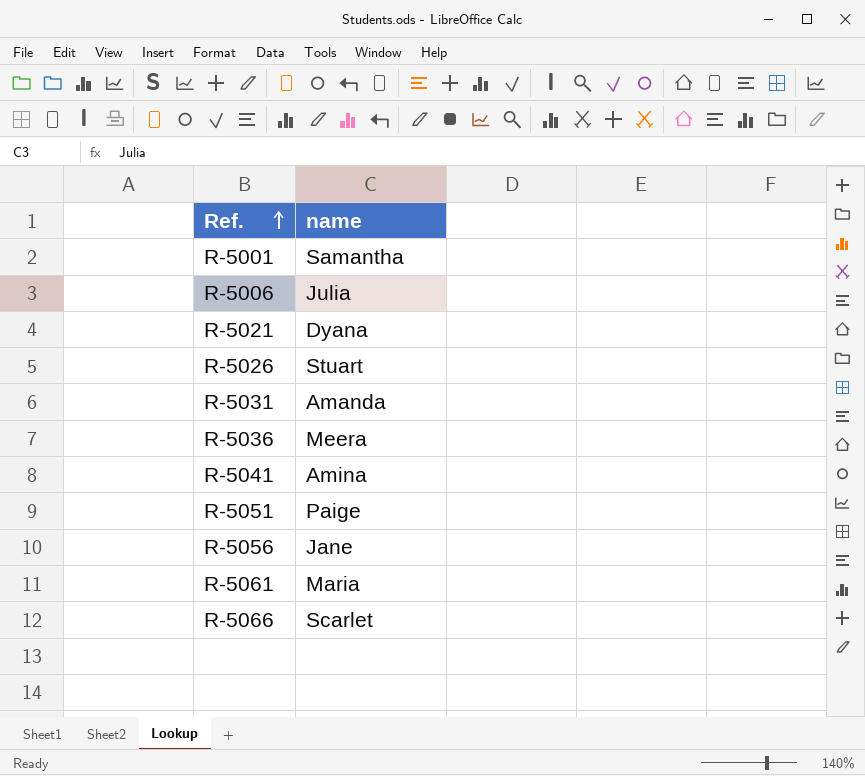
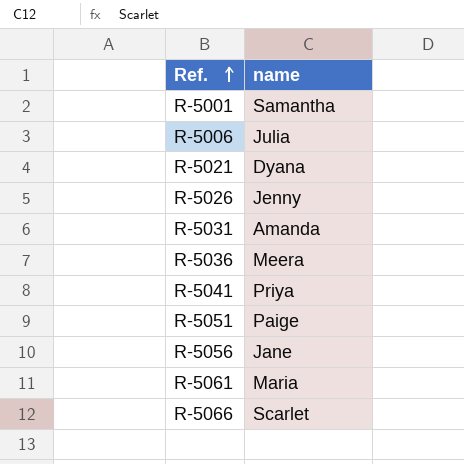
R-5026 | name: Stuart -> Jenny
R-5041 | name: Amina -> Priya

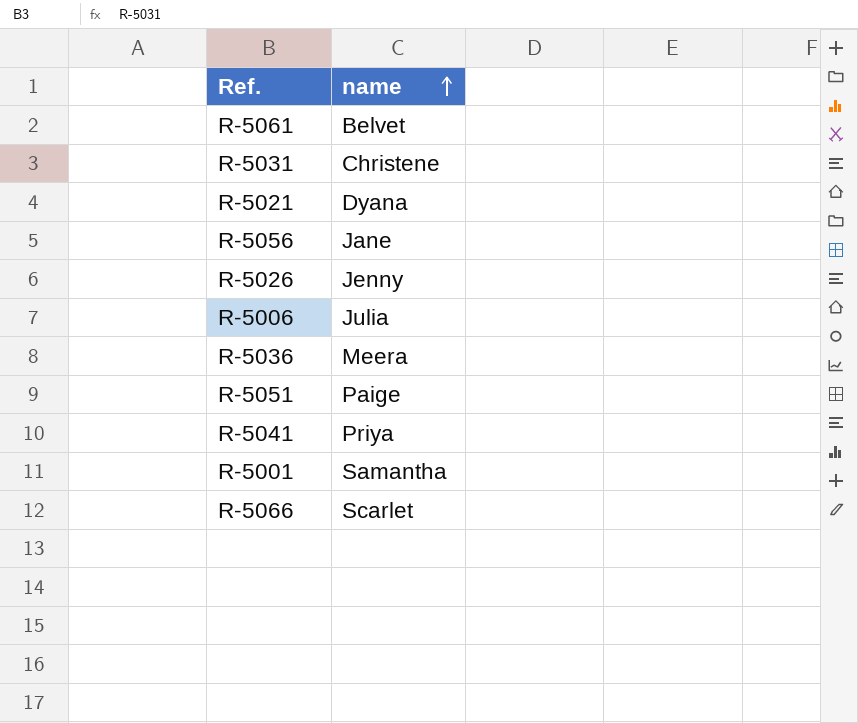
row order: Ref. ascending -> name ascending
R-5061 | name: Maria -> Belvet
R-5031 | name: Amanda -> Christene

